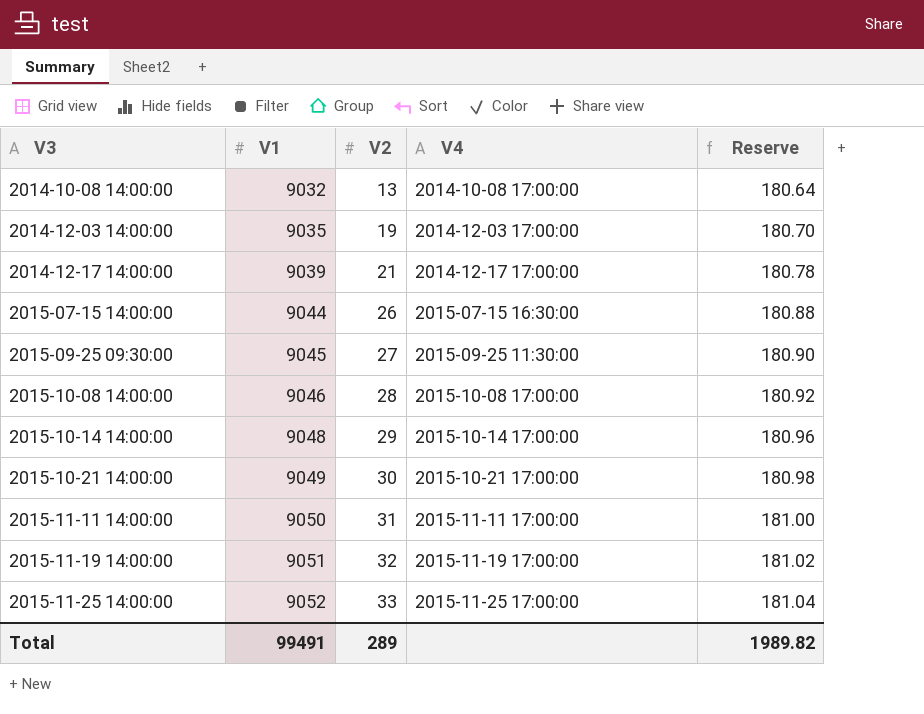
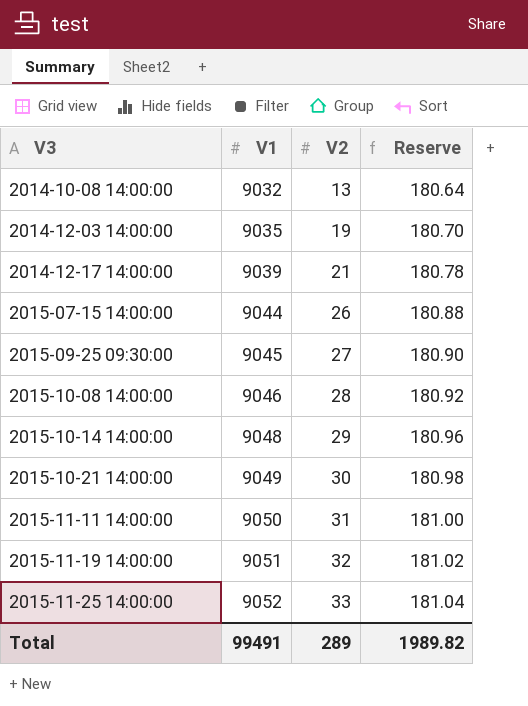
column V4 | position: 4 -> none

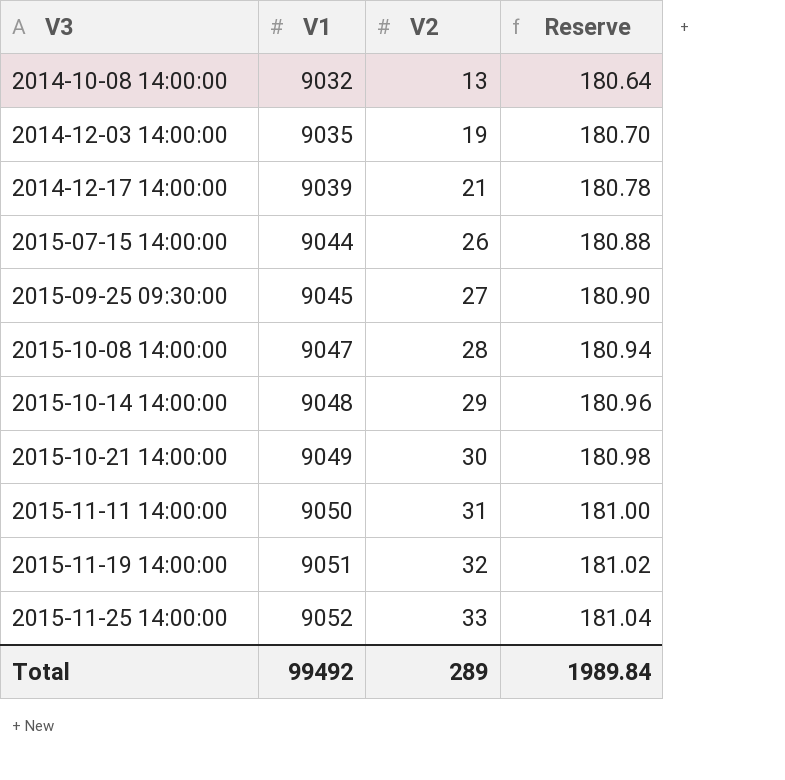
2015-10-08 14:00:00 | V1: 9046 -> 9047
2015-10-08 14:00:00 | Reserve: 180.92 -> 180.94
Total | V1: 99491 -> 99492
Total | Reserve: 1989.82 -> 1989.84

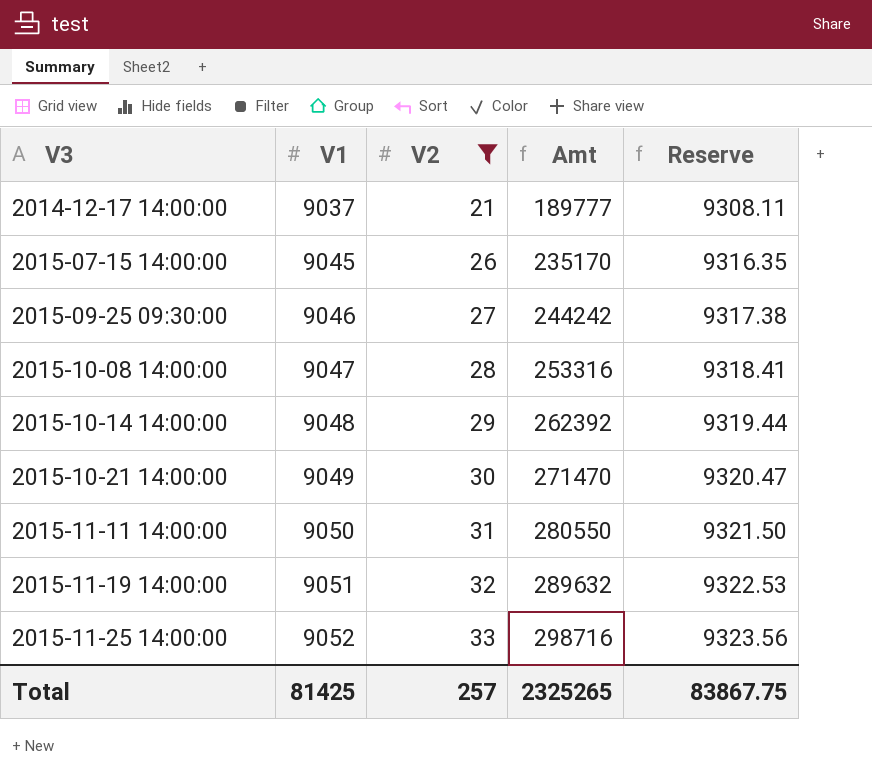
filter: none -> V2 >= 21
column Amt | formula: none -> [V1] * [V2]
column Reserve | formula: [V1] * 0.02 -> [V1] * 1.03
2014-12-17 14:00:00 | V1: 9039 -> 9037
2015-07-15 14:00:00 | V1: 9044 -> 9045
2015-09-25 09:30:00 | V1: 9045 -> 9046
Total | V1: 99492 -> 81425
Total | V2: 289 -> 257
Total | Reserve: 1989.84 -> 83867.75

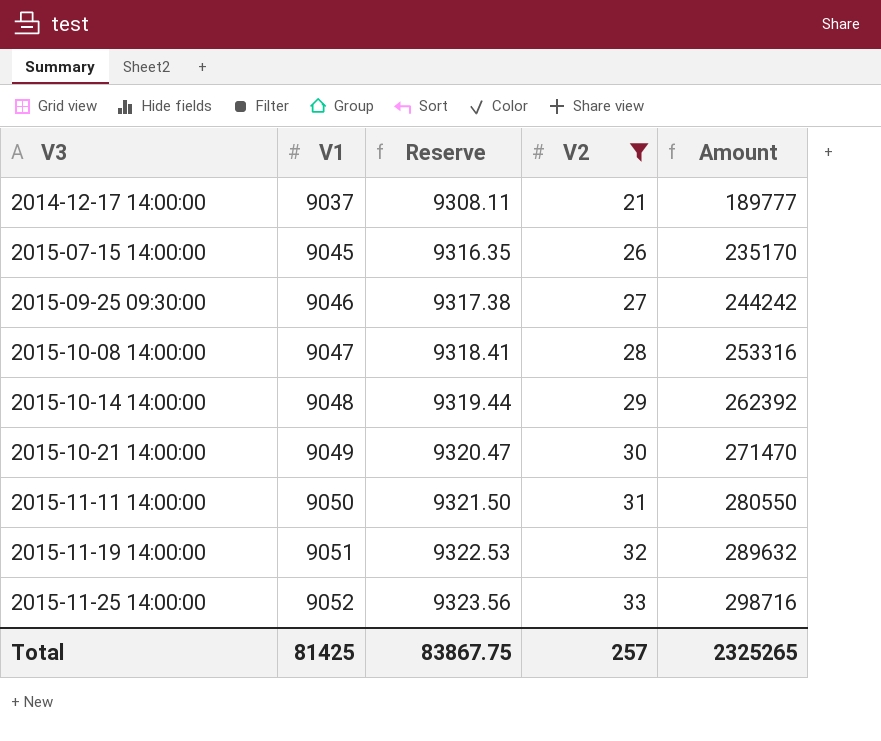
column Reserve | position: 5 -> 3
column name: Amt -> Amount

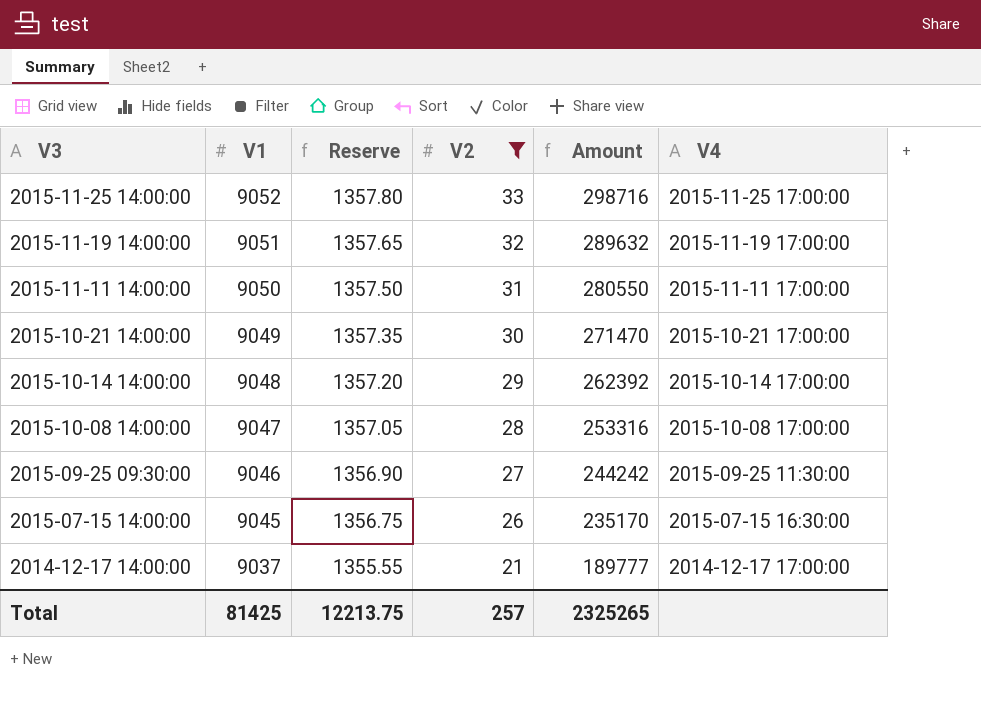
row order: V3 ascending -> V3 descending
column Reserve | formula: [V1] * 1.03 -> [V1] * 0.15
column V4 | position: none -> 6
Total | Reserve: 83867.75 -> 12213.75

